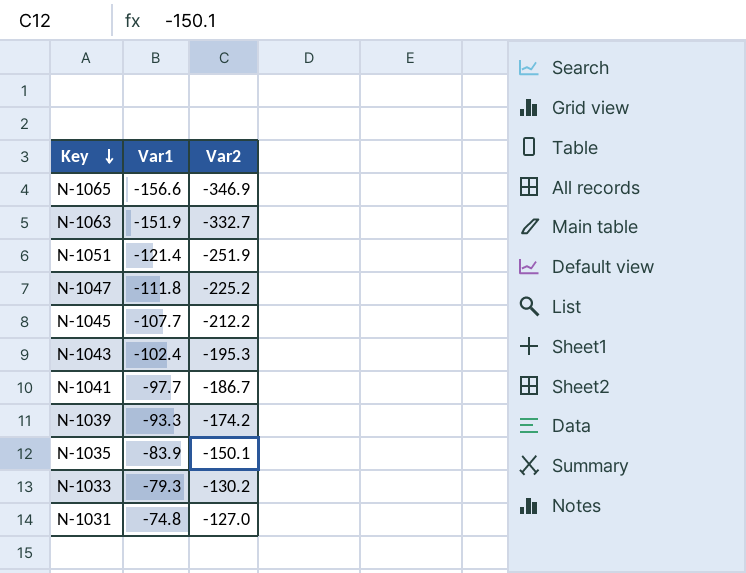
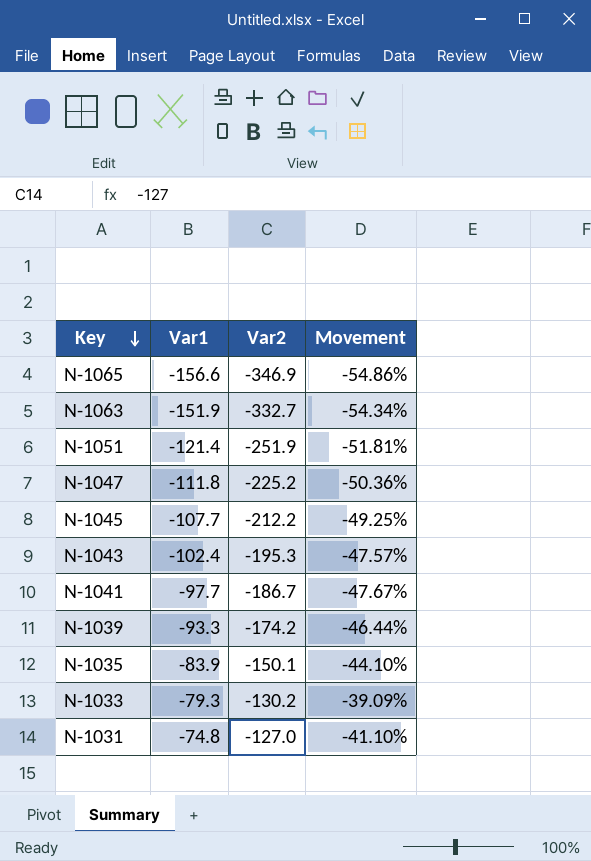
column Movement | formula: none -> ([Var1] - [Var2]) / [Var2]

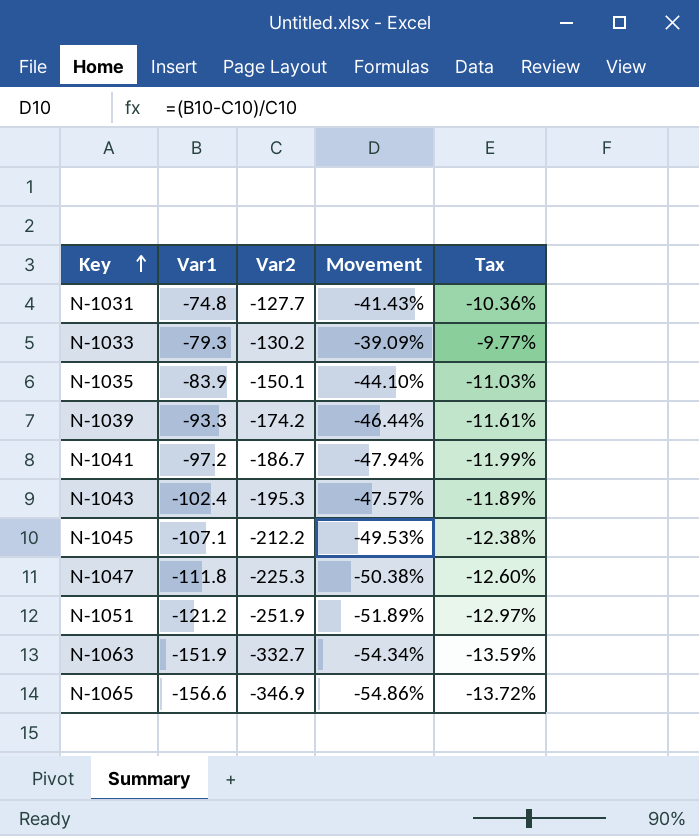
row order: Key descending -> Key ascending
column Tax | formula: none -> [Movement] * 0.25
N-1031 | Var2: -127.0 -> -127.7
N-1031 | Movement: -41.10% -> -41.43%
N-1041 | Var1: -97.7 -> -97.2
N-1041 | Movement: -47.67% -> -47.94%
N-1045 | Var1: -107.7 -> -107.1
N-1045 | Movement: -49.25% -> -49.53%
N-1047 | Var2: -225.2 -> -225.3
N-1047 | Movement: -50.36% -> -50.38%
N-1051 | Var1: -121.4 -> -121.2
N-1051 | Movement: -51.81% -> -51.89%

